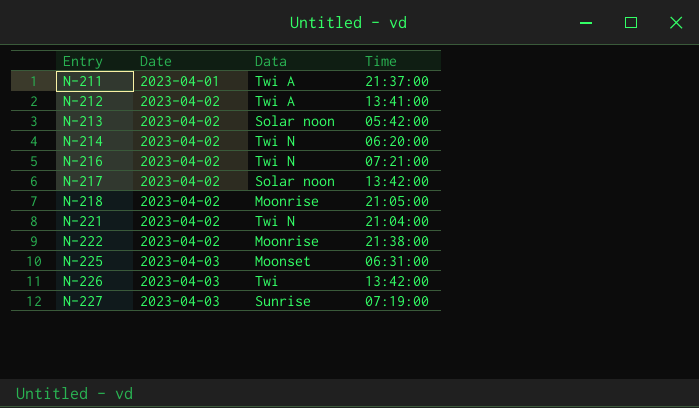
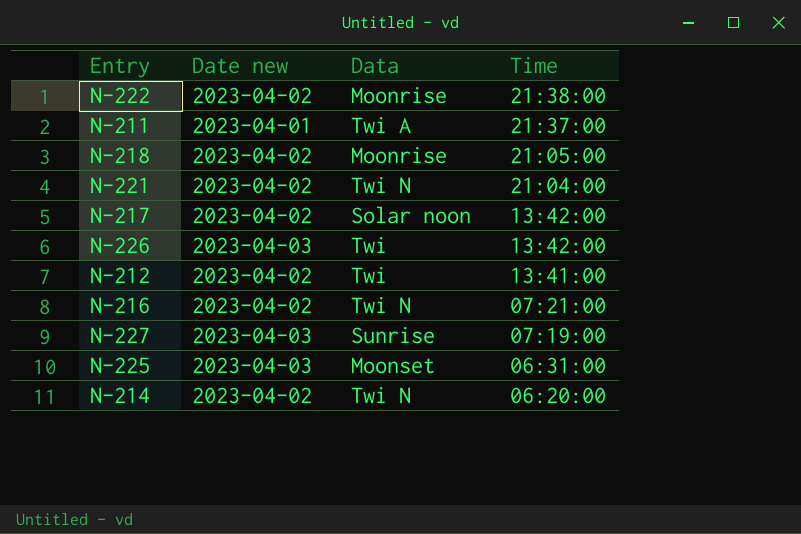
row order: Entry ascending -> Time descending
column name: Date -> Date new
row N-213: 2023-04-02 | Solar noon | 05:42:00 -> none
N-212 | Data: Twi A -> Twi

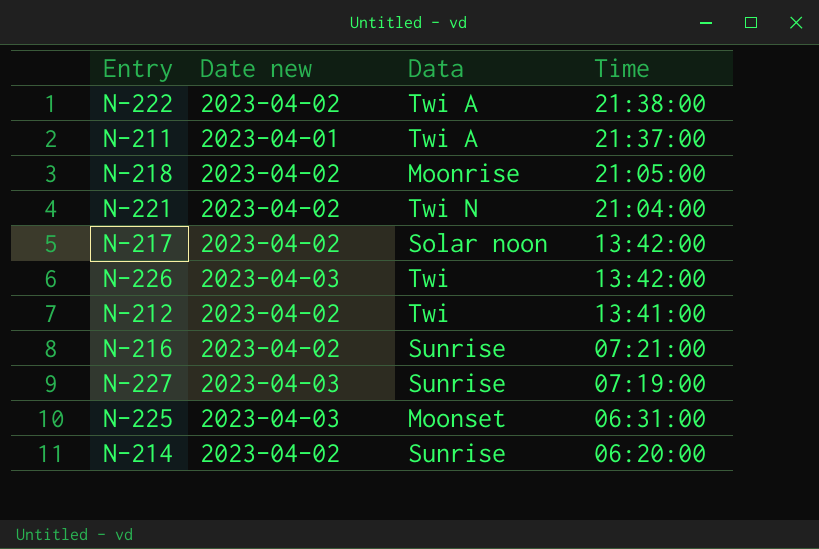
N-222 | Data: Moonrise -> Twi A
N-216 | Data: Twi N -> Sunrise
N-214 | Data: Twi N -> Sunrise

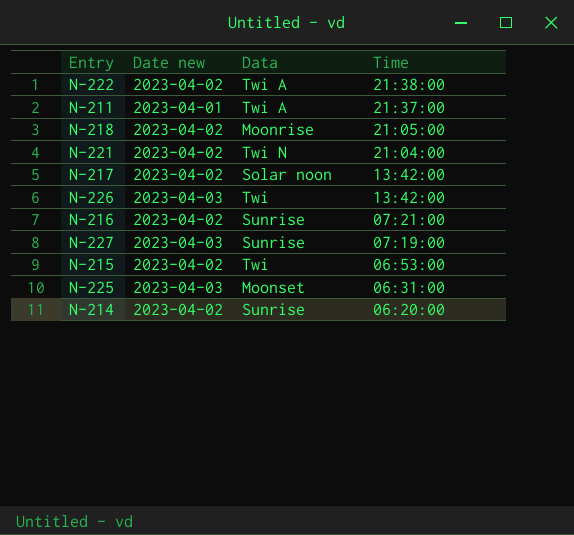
row N-212: 2023-04-02 | Twi | 13:41:00 -> none
row N-215: none -> 2023-04-02 | Twi | 06:53:00

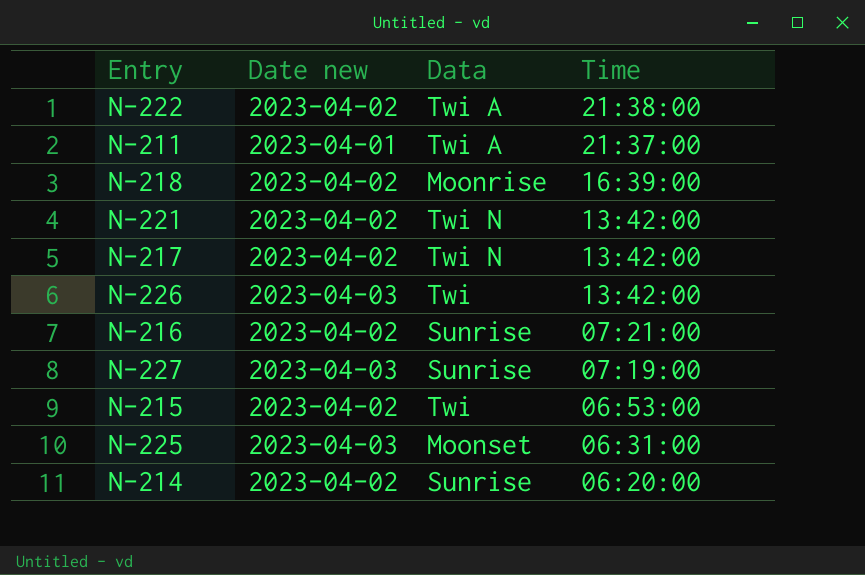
N-218 | Time: 21:05:00 -> 16:39:00
N-221 | Time: 21:04:00 -> 13:42:00
N-217 | Data: Solar noon -> Twi N

